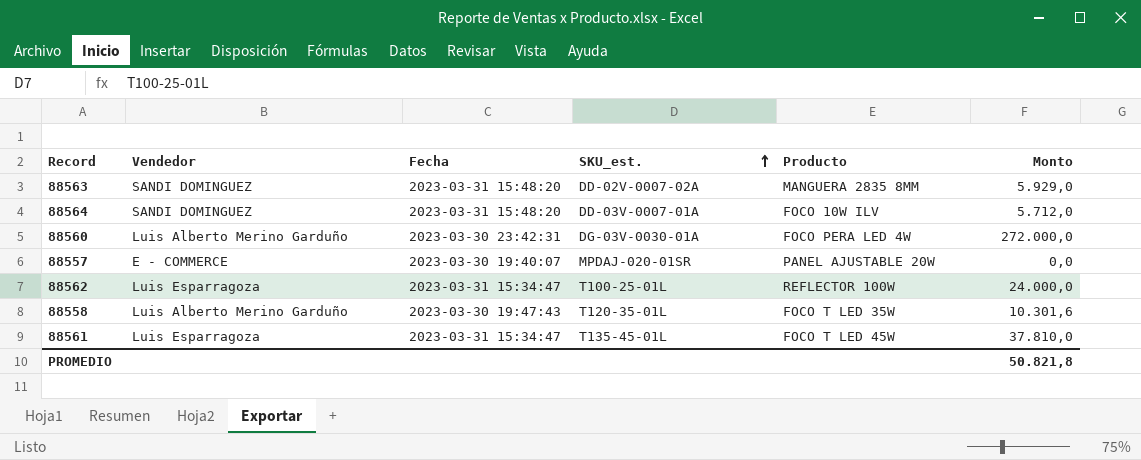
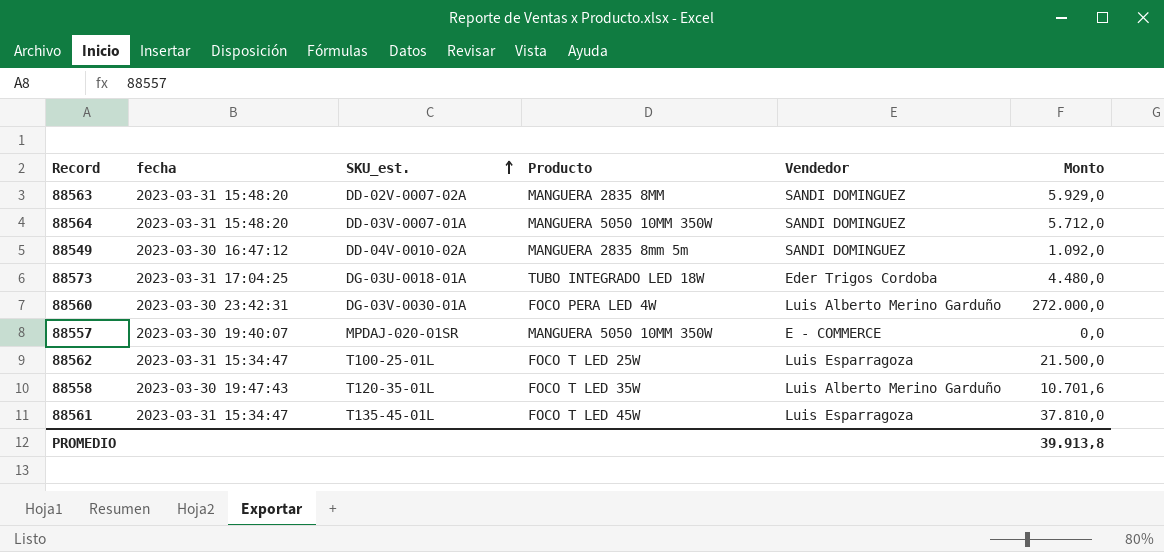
column name: Fecha -> fecha
column Vendedor | position: 2 -> 5
88564 | Producto: FOCO 10W ILV -> MANGUERA 5050 10MM 350W
row 88549: none -> 2023-03-30 16:47:12 | DD-04V-0010-02A | MANGUERA 2835 8mm 5m | SANDI DOMINGUEZ | 1.092,0
row 88573: none -> 2023-03-31 17:04:25 | DG-03U-0018-01A | TUBO INTEGRADO LED 18W | Eder Trigos Cordoba | 4.480,0
88557 | Producto: PANEL AJUSTABLE 20W -> MANGUERA 5050 10MM 350W
88562 | Producto: REFLECTOR 100W -> FOCO T LED 25W
88562 | Monto: 24.000,0 -> 21.500,0
88558 | Monto: 10.301,6 -> 10.701,6
PROMEDIO | Monto: 50.821,8 -> 39.913,8

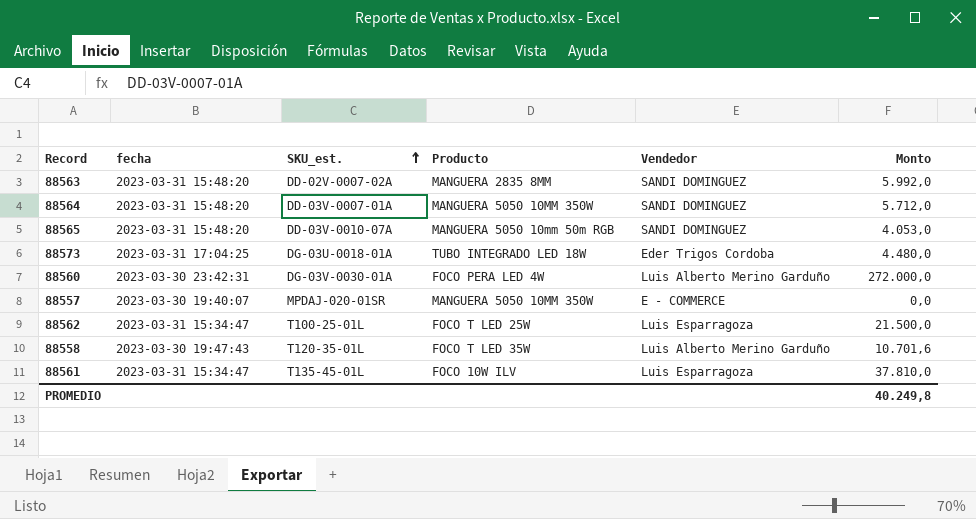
row 88549: 2023-03-30 16:47:12 | DD-04V-0010-02A | MANGUERA 2835 8mm 5m | SANDI DOMINGUEZ | 1.092,0 -> none
88563 | Monto: 5.929,0 -> 5.992,0
row 88565: none -> 2023-03-31 15:48:20 | DD-03V-0010-07A | MANGUERA 5050 10mm 50m RGB | SANDI DOMINGUEZ | 4.053,0
88561 | Producto: FOCO T LED 45W -> FOCO 10W ILV
PROMEDIO | Monto: 39.913,8 -> 40.249,8

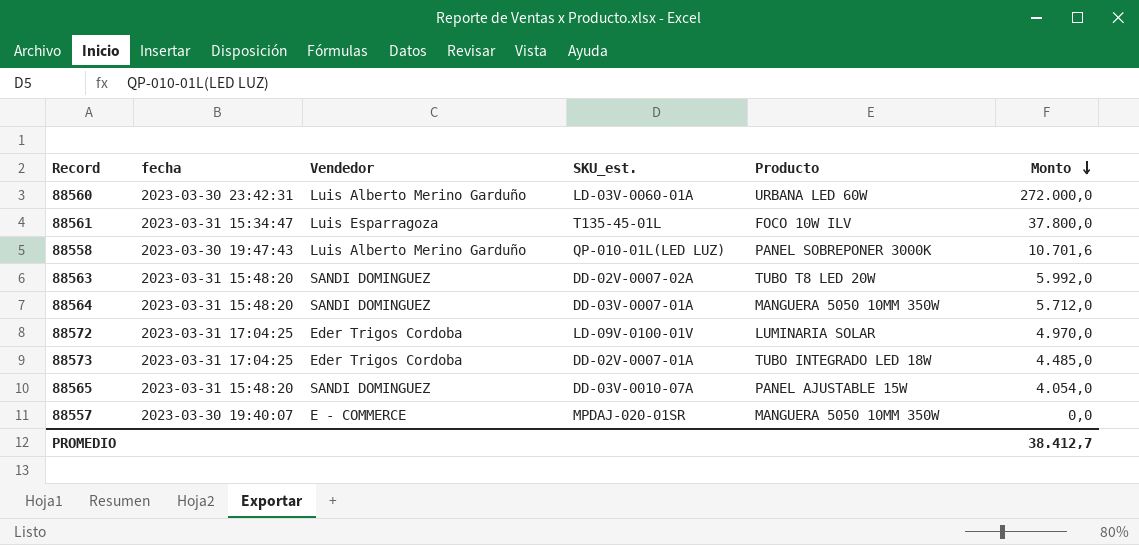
row order: SKU_est. ascending -> Monto descending
column Vendedor | position: 5 -> 3
row 88562: 2023-03-31 15:34:47 | T100-25-01L | FOCO T LED 25W | Luis Esparragoza | 21.500,0 -> none
88560 | SKU_est.: DG-03V-0030-01A -> LD-03V-0060-01A
88560 | Producto: FOCO PERA LED 4W -> URBANA LED 60W
88561 | Monto: 37.810,0 -> 37.800,0
88558 | SKU_est.: T120-35-01L -> QP-010-01L(LED LUZ)
88558 | Producto: FOCO T LED 35W -> PANEL SOBREPONER 3000K
88563 | Producto: MANGUERA 2835 8MM -> TUBO T8 LED 20W
row 88572: none -> 2023-03-31 17:04:25 | Eder Trigos Cordoba | LD-09V-0100-01V | LUMINARIA SOLAR | 4.970,0
88573 | SKU_est.: DG-03U-0018-01A -> DD-02V-0007-01A
88573 | Monto: 4.480,0 -> 4.485,0
88565 | Producto: MANGUERA 5050 10mm 50m RGB -> PANEL AJUSTABLE 15W
88565 | Monto: 4.053,0 -> 4.054,0
PROMEDIO | Monto: 40.249,8 -> 38.412,7

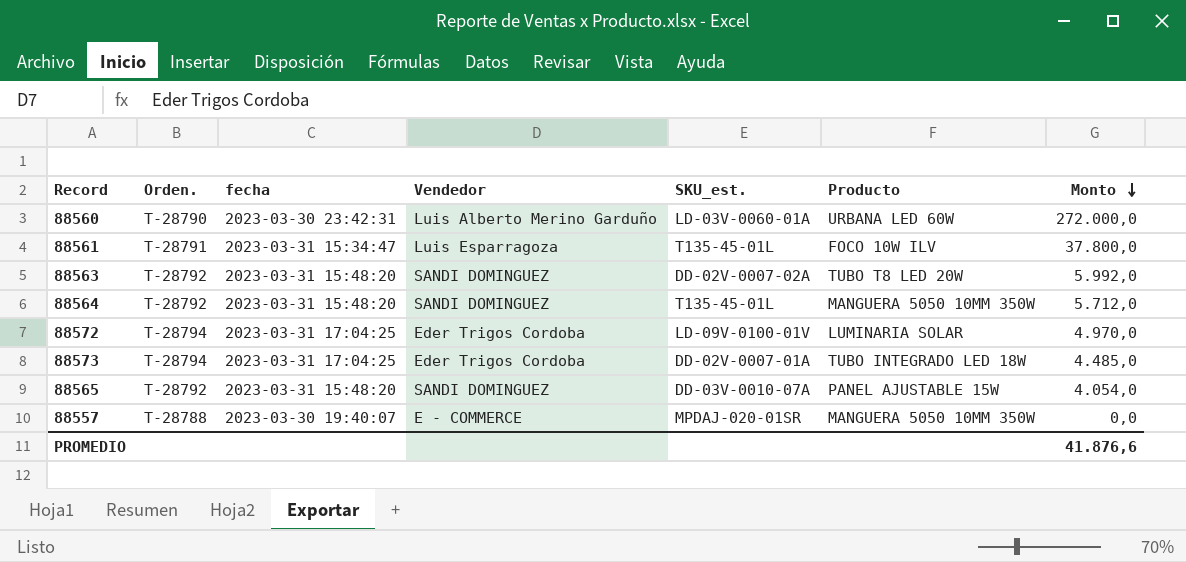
column Orden. | position: none -> 2
row 88558: 2023-03-30 19:47:43 | Luis Alberto Merino Garduño | QP-010-01L(LED LUZ) | PANEL SOBREPONER 3000K | 10.701,6 -> none
88564 | SKU_est.: DD-03V-0007-01A -> T135-45-01L
PROMEDIO | Monto: 38.412,7 -> 41.876,6

